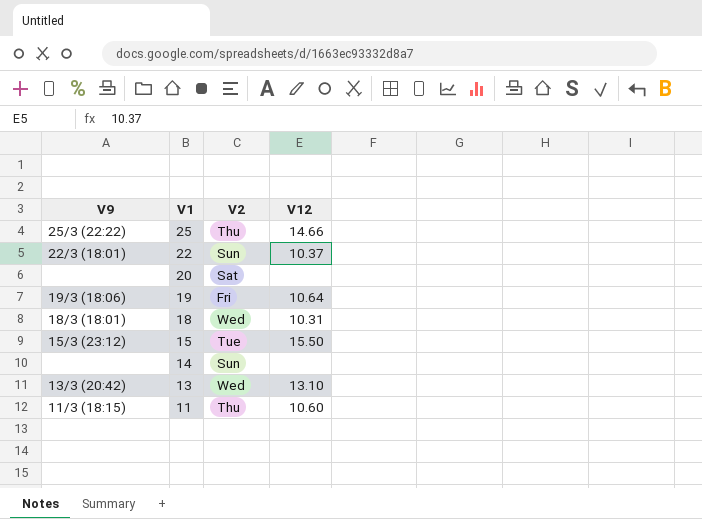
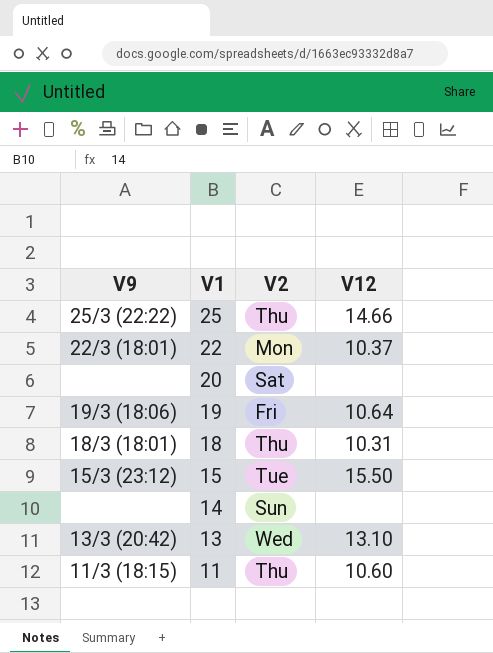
22 | V2: Sun -> Mon
18 | V2: Wed -> Thu

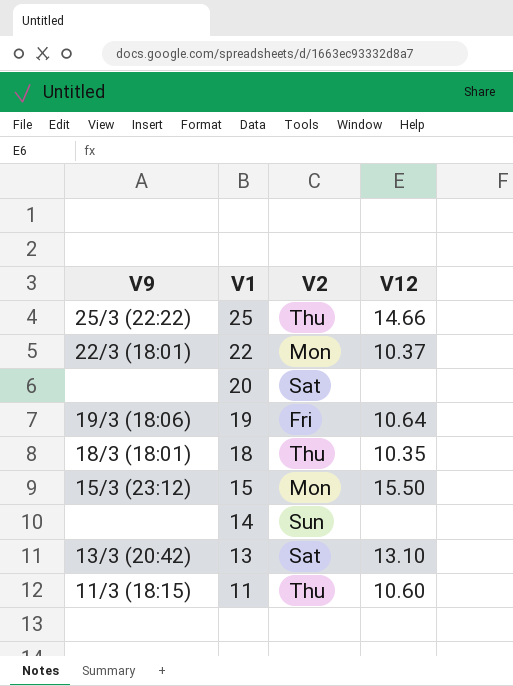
18 | V12: 10.31 -> 10.35
15 | V2: Tue -> Mon
13 | V2: Wed -> Sat

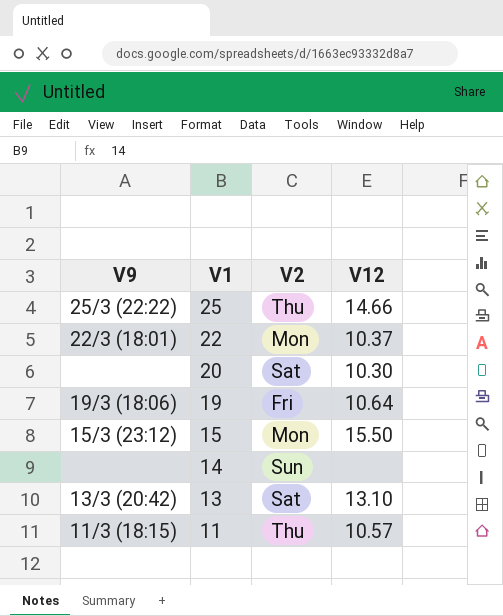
row 18: 18/3 (18:01) | Thu | 10.35 -> none
20 | V12: none -> 10.30
11 | V12: 10.60 -> 10.57

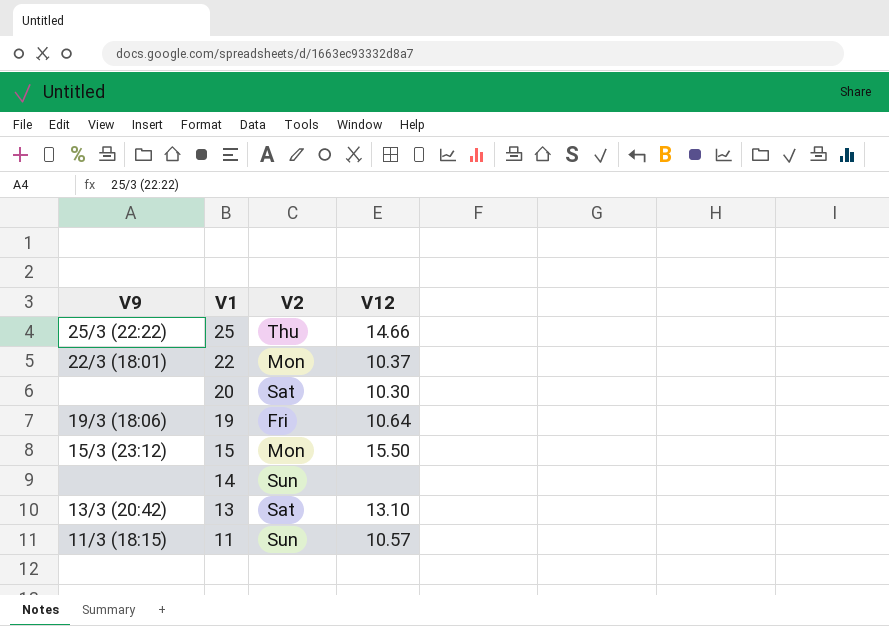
11 | V2: Thu -> Sun

